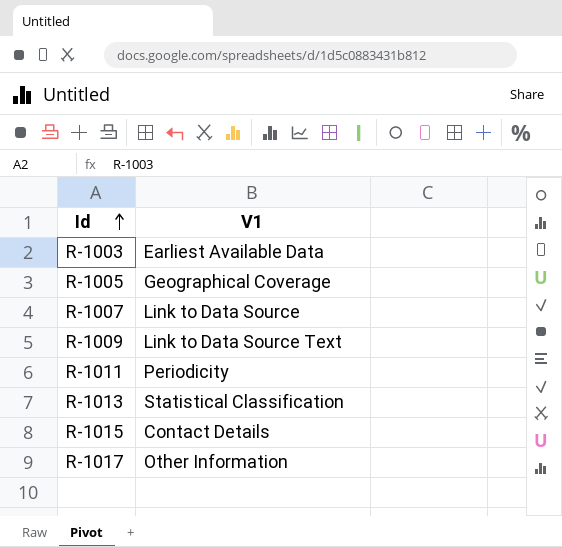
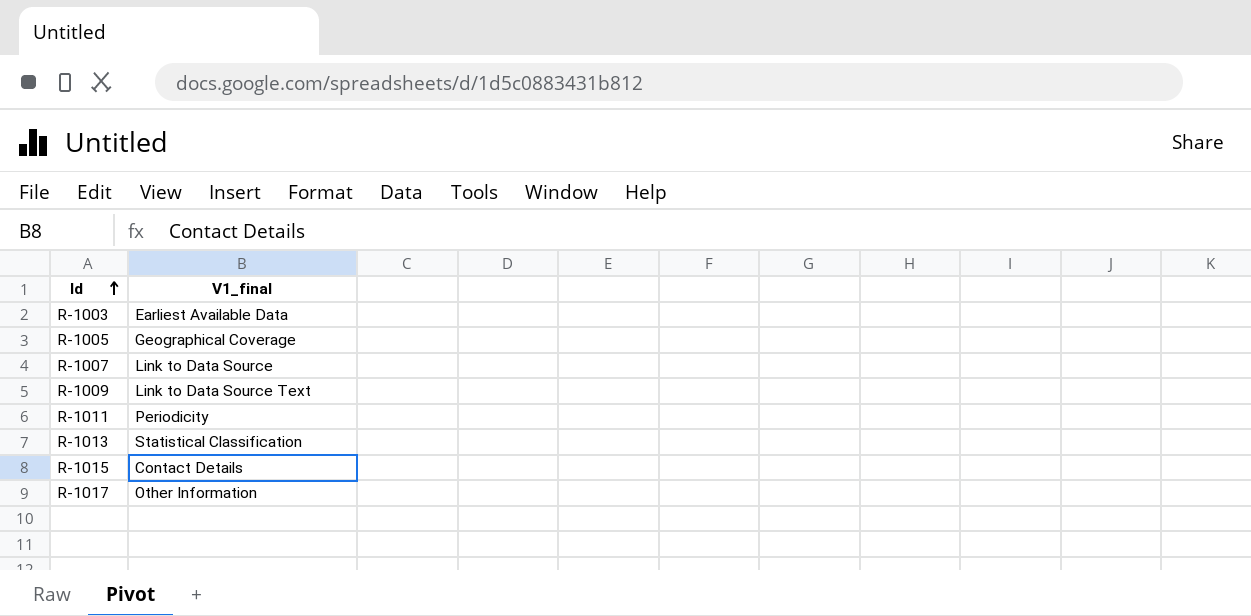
column name: V1 -> V1_final

